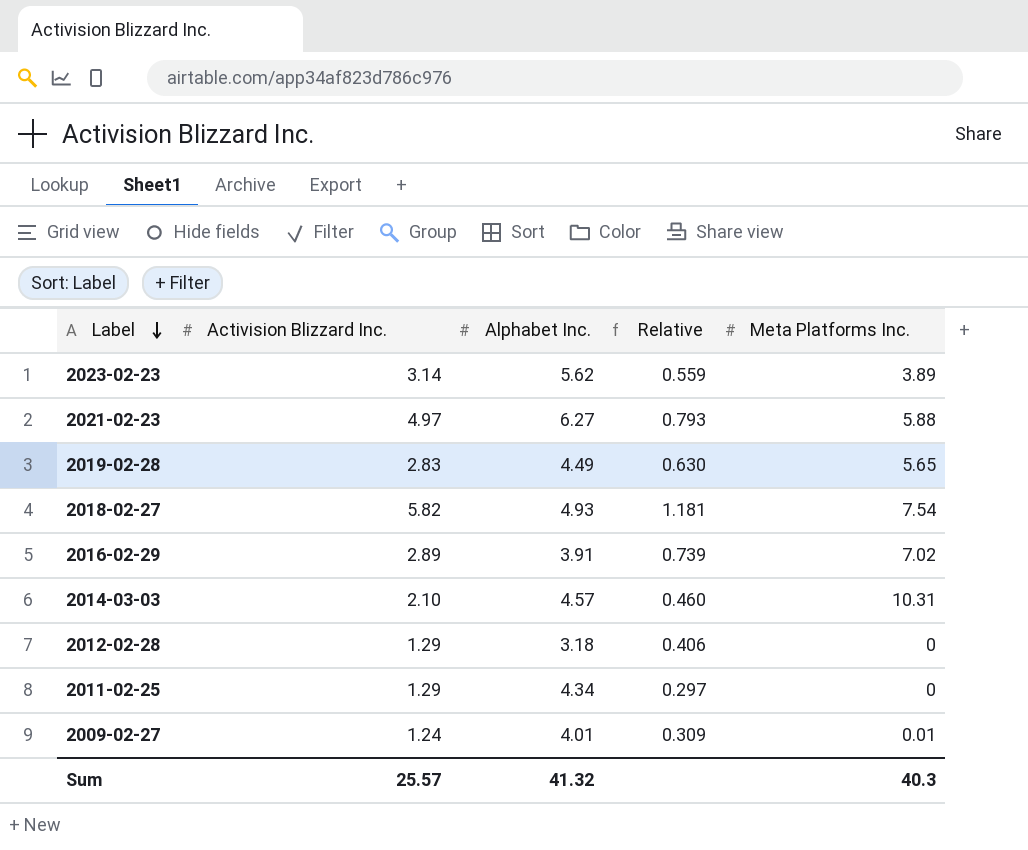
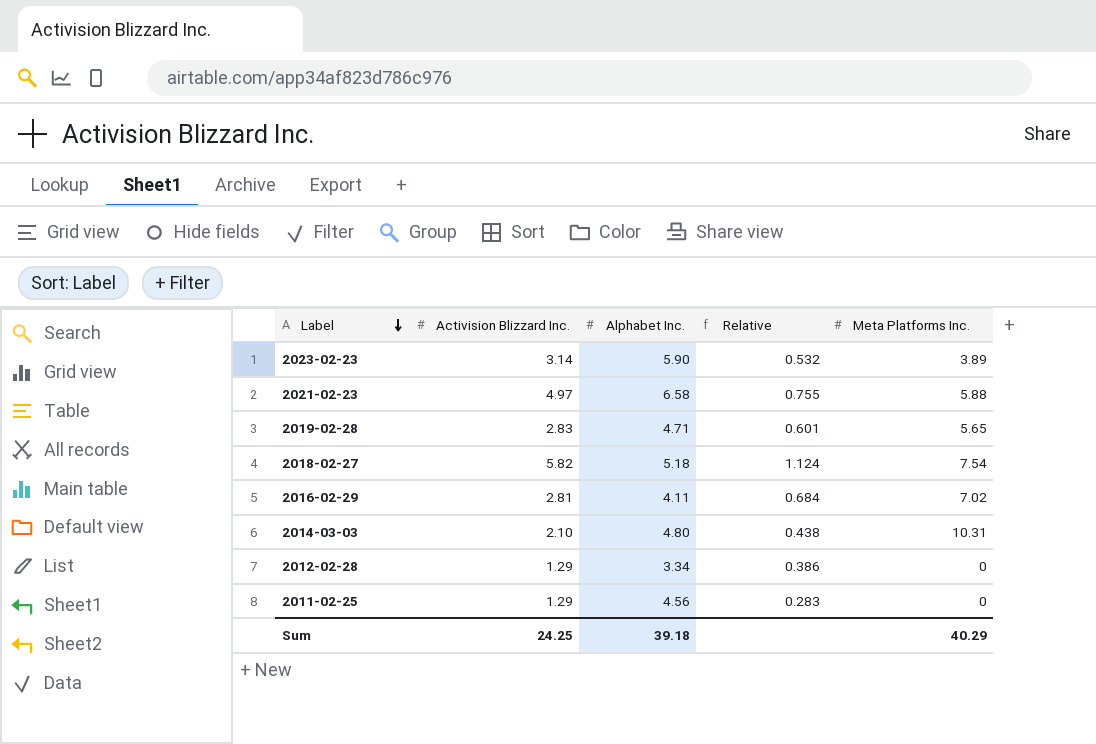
row 2009-02-27: 1.24 | 4.01 | 0.309 | 0.01 -> none
2023-02-23 | Alphabet Inc.: 5.62 -> 5.90
2023-02-23 | Relative: 0.559 -> 0.532
2021-02-23 | Alphabet Inc.: 6.27 -> 6.58
2021-02-23 | Relative: 0.793 -> 0.755
2019-02-28 | Alphabet Inc.: 4.49 -> 4.71
2019-02-28 | Relative: 0.630 -> 0.601
2018-02-27 | Alphabet Inc.: 4.93 -> 5.18
2018-02-27 | Relative: 1.181 -> 1.124
2016-02-29 | Activision Blizzard Inc.: 2.89 -> 2.81
2016-02-29 | Alphabet Inc.: 3.91 -> 4.11
2016-02-29 | Relative: 0.739 -> 0.684
2014-03-03 | Alphabet Inc.: 4.57 -> 4.80
2014-03-03 | Relative: 0.460 -> 0.438
2012-02-28 | Alphabet Inc.: 3.18 -> 3.34
2012-02-28 | Relative: 0.406 -> 0.386
2011-02-25 | Alphabet Inc.: 4.34 -> 4.56
2011-02-25 | Relative: 0.297 -> 0.283
Sum | Activision Blizzard Inc.: 25.57 -> 24.25
Sum | Alphabet Inc.: 41.32 -> 39.18
Sum | Meta Platforms Inc.: 40.3 -> 40.29

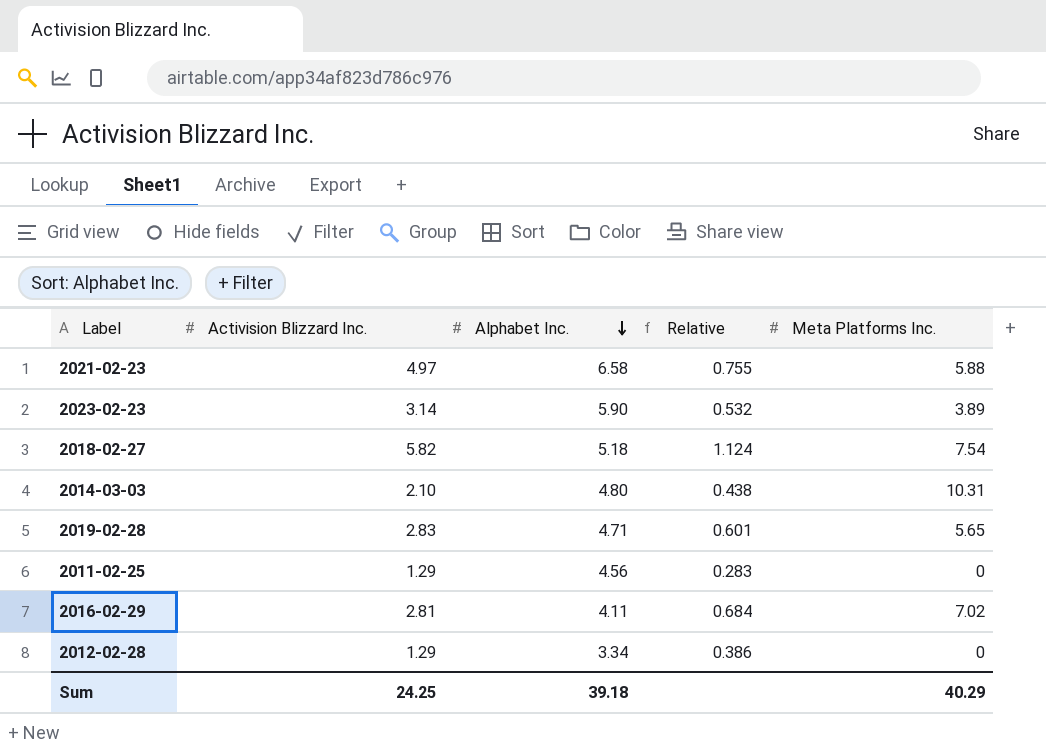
row order: Label descending -> Alphabet Inc. descending

